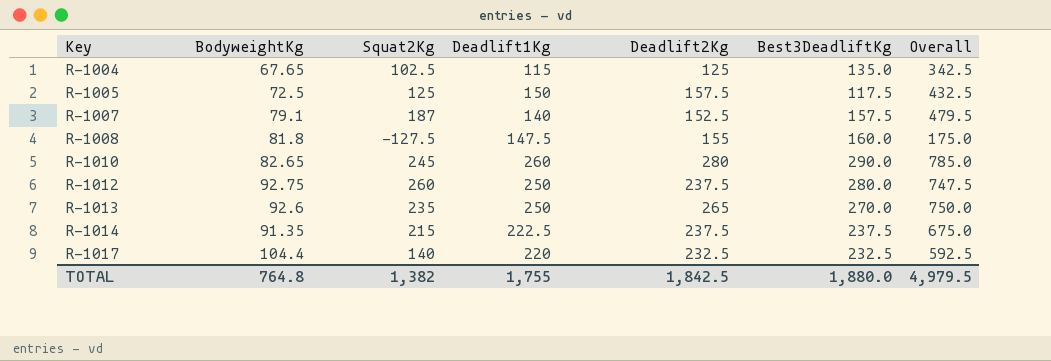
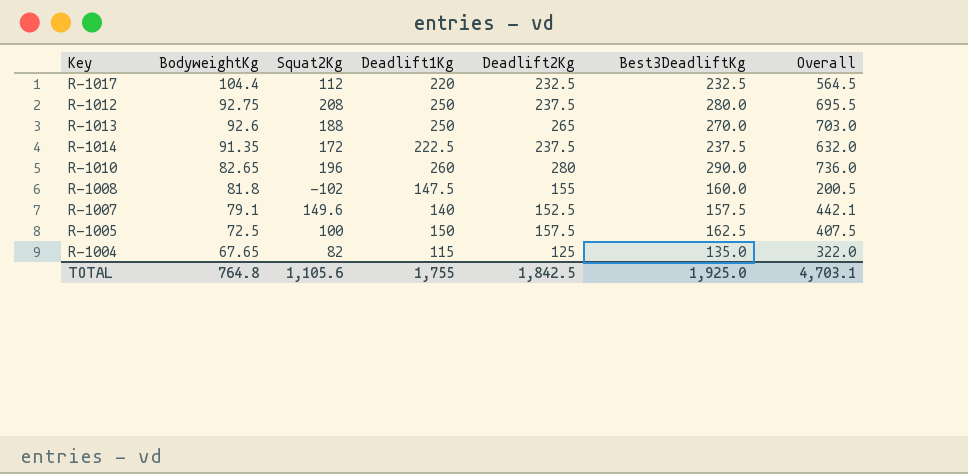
row order: Key ascending -> BodyweightKg descending
R-1017 | Squat2Kg: 140 -> 112
R-1017 | Overall: 592.5 -> 564.5
R-1012 | Squat2Kg: 260 -> 208
R-1012 | Overall: 747.5 -> 695.5
R-1013 | Squat2Kg: 235 -> 188
R-1013 | Overall: 750.0 -> 703.0
R-1014 | Squat2Kg: 215 -> 172
R-1014 | Overall: 675.0 -> 632.0
R-1010 | Squat2Kg: 245 -> 196
R-1010 | Overall: 785.0 -> 736.0
R-1008 | Squat2Kg: -127.5 -> -102
R-1008 | Overall: 175.0 -> 200.5
R-1007 | Squat2Kg: 187 -> 149.6
R-1007 | Overall: 479.5 -> 442.1
R-1005 | Squat2Kg: 125 -> 100
R-1005 | Best3DeadliftKg: 117.5 -> 162.5
R-1005 | Overall: 432.5 -> 407.5
R-1004 | Squat2Kg: 102.5 -> 82
R-1004 | Overall: 342.5 -> 322.0
TOTAL | Squat2Kg: 1,382 -> 1,105.6
TOTAL | Best3DeadliftKg: 1,880.0 -> 1,925.0
TOTAL | Overall: 4,979.5 -> 4,703.1

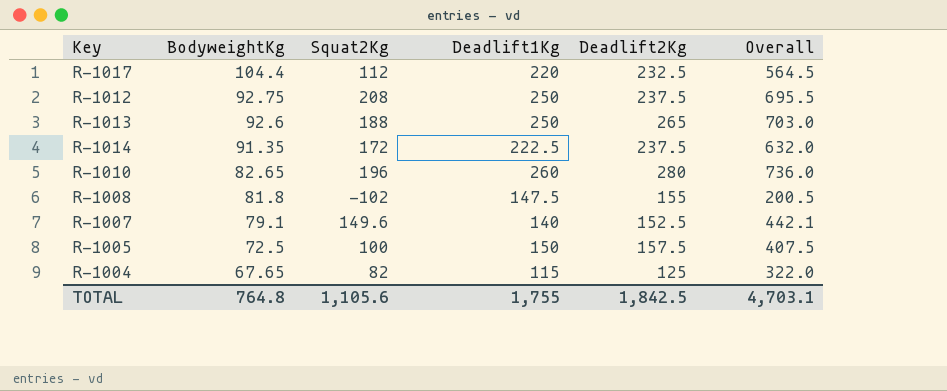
column Best3DeadliftKg | position: 6 -> none

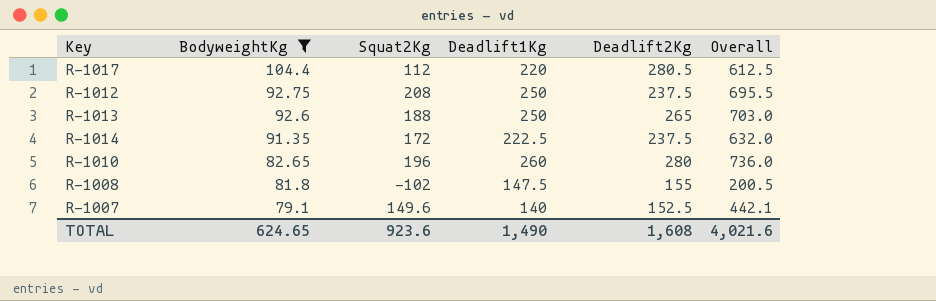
filter: none -> BodyweightKg >= 79.1
R-1017 | Deadlift2Kg: 232.5 -> 280.5
R-1017 | Overall: 564.5 -> 612.5
TOTAL | BodyweightKg: 764.8 -> 624.65
TOTAL | Squat2Kg: 1,105.6 -> 923.6
TOTAL | Deadlift1Kg: 1,755 -> 1,490
TOTAL | Deadlift2Kg: 1,842.5 -> 1,608
TOTAL | Overall: 4,703.1 -> 4,021.6

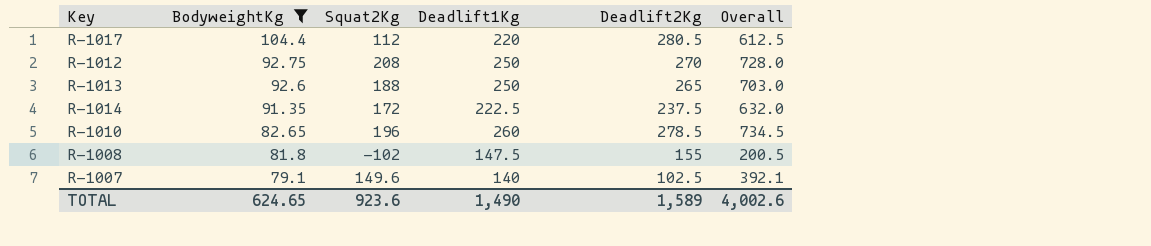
R-1012 | Deadlift2Kg: 237.5 -> 270
R-1012 | Overall: 695.5 -> 728.0
R-1010 | Deadlift2Kg: 280 -> 278.5
R-1010 | Overall: 736.0 -> 734.5
R-1007 | Deadlift2Kg: 152.5 -> 102.5
R-1007 | Overall: 442.1 -> 392.1
TOTAL | Deadlift2Kg: 1,608 -> 1,589
TOTAL | Overall: 4,021.6 -> 4,002.6

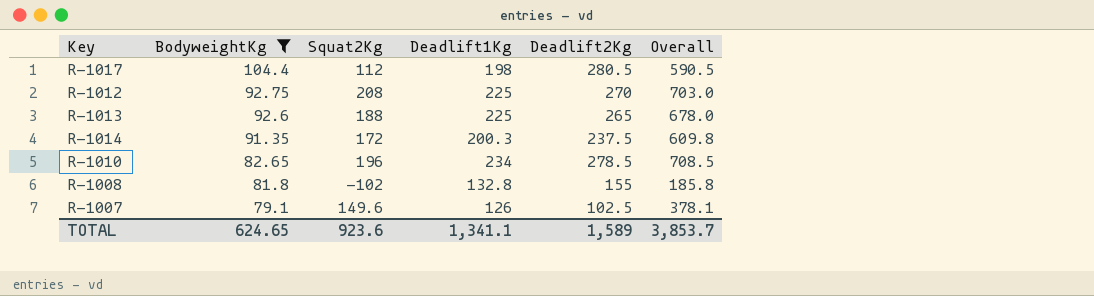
R-1017 | Deadlift1Kg: 220 -> 198
R-1017 | Overall: 612.5 -> 590.5
R-1012 | Deadlift1Kg: 250 -> 225
R-1012 | Overall: 728.0 -> 703.0
R-1013 | Deadlift1Kg: 250 -> 225
R-1013 | Overall: 703.0 -> 678.0
R-1014 | Deadlift1Kg: 222.5 -> 200.3
R-1014 | Overall: 632.0 -> 609.8
R-1010 | Deadlift1Kg: 260 -> 234
R-1010 | Overall: 734.5 -> 708.5
R-1008 | Deadlift1Kg: 147.5 -> 132.8
R-1008 | Overall: 200.5 -> 185.8
R-1007 | Deadlift1Kg: 140 -> 126
R-1007 | Overall: 392.1 -> 378.1
TOTAL | Deadlift1Kg: 1,490 -> 1,341.1
TOTAL | Overall: 4,002.6 -> 3,853.7

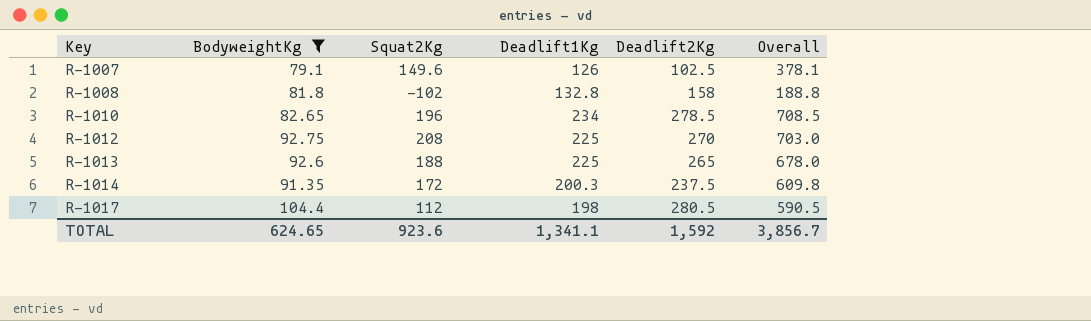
row order: BodyweightKg descending -> Key ascending
R-1008 | Deadlift2Kg: 155 -> 158
R-1008 | Overall: 185.8 -> 188.8
TOTAL | Deadlift2Kg: 1,589 -> 1,592
TOTAL | Overall: 3,853.7 -> 3,856.7

